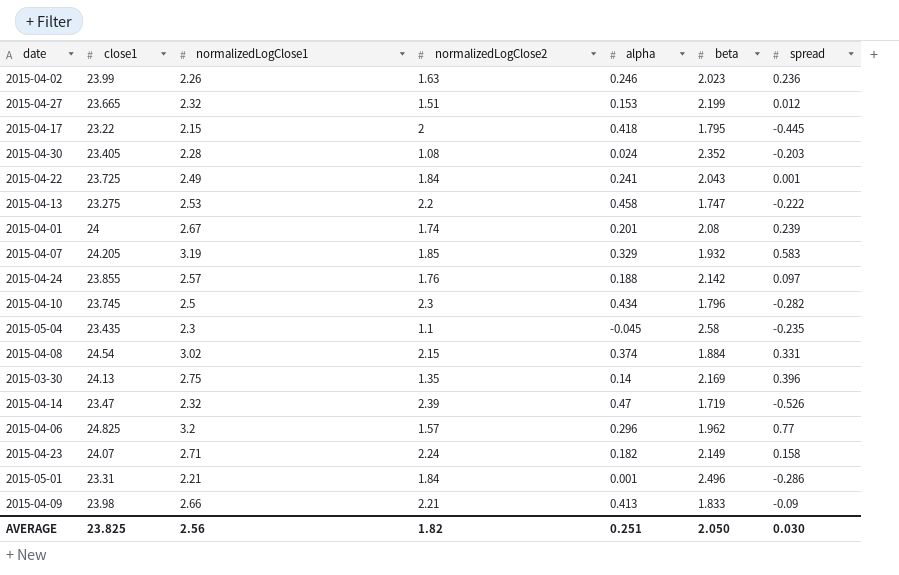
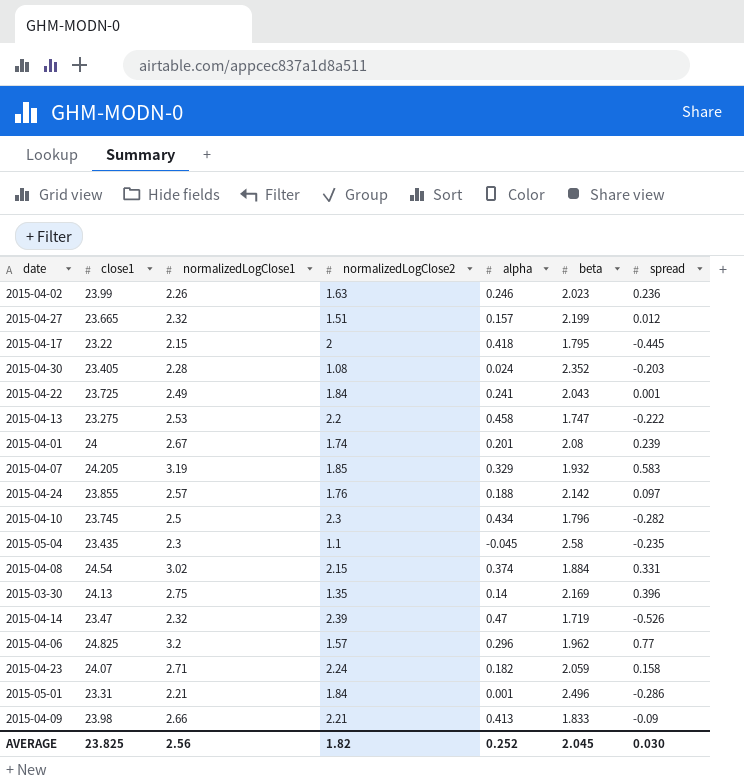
2015-04-27 | alpha: 0.153 -> 0.157
2015-04-23 | beta: 2.149 -> 2.059
AVERAGE | alpha: 0.251 -> 0.252
AVERAGE | beta: 2.050 -> 2.045

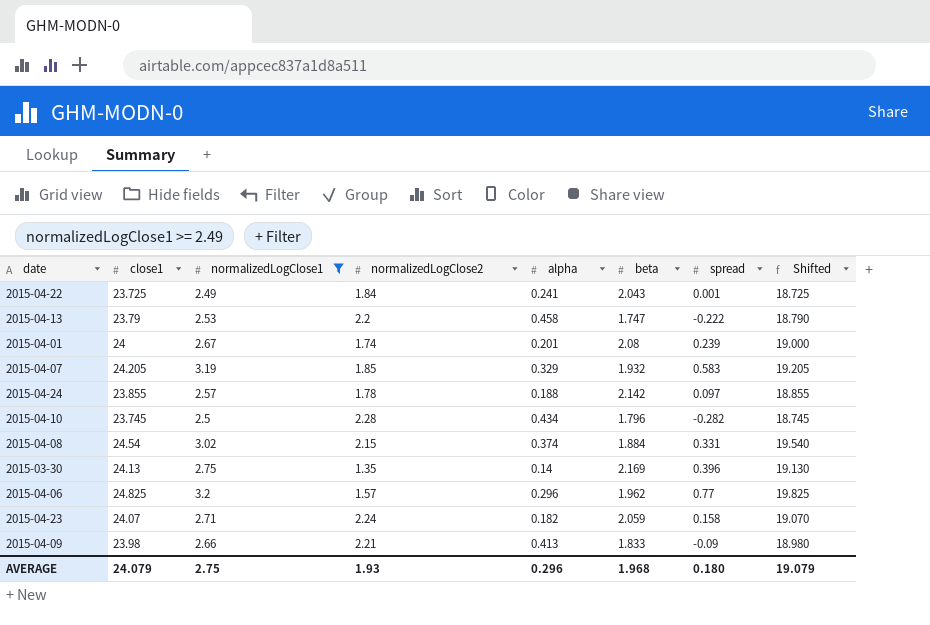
filter: none -> normalizedLogClose1 >= 2.49
column Shifted | formula: none -> [close1] - 5
2015-04-13 | close1: 23.275 -> 23.79
2015-04-24 | normalizedLogClose2: 1.76 -> 1.78
2015-04-10 | normalizedLogClose2: 2.3 -> 2.28
AVERAGE | close1: 23.825 -> 24.079
AVERAGE | normalizedLogClose1: 2.56 -> 2.75
AVERAGE | normalizedLogClose2: 1.82 -> 1.93
AVERAGE | alpha: 0.252 -> 0.296
AVERAGE | beta: 2.045 -> 1.968
AVERAGE | spread: 0.030 -> 0.180

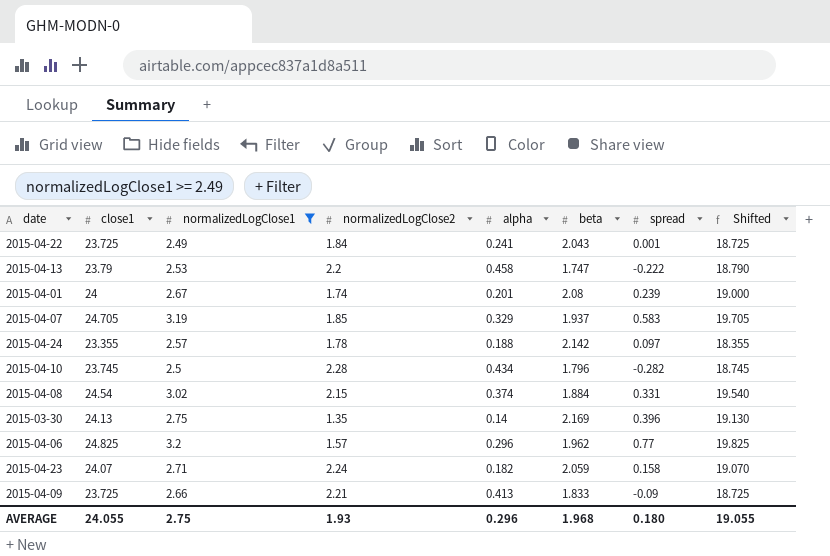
2015-04-07 | close1: 24.205 -> 24.705
2015-04-07 | beta: 1.932 -> 1.937
2015-04-07 | Shifted: 19.205 -> 19.705
2015-04-24 | close1: 23.855 -> 23.355
2015-04-24 | Shifted: 18.855 -> 18.355
2015-04-09 | close1: 23.98 -> 23.725
2015-04-09 | Shifted: 18.980 -> 18.725
AVERAGE | close1: 24.079 -> 24.055
AVERAGE | Shifted: 19.079 -> 19.055

